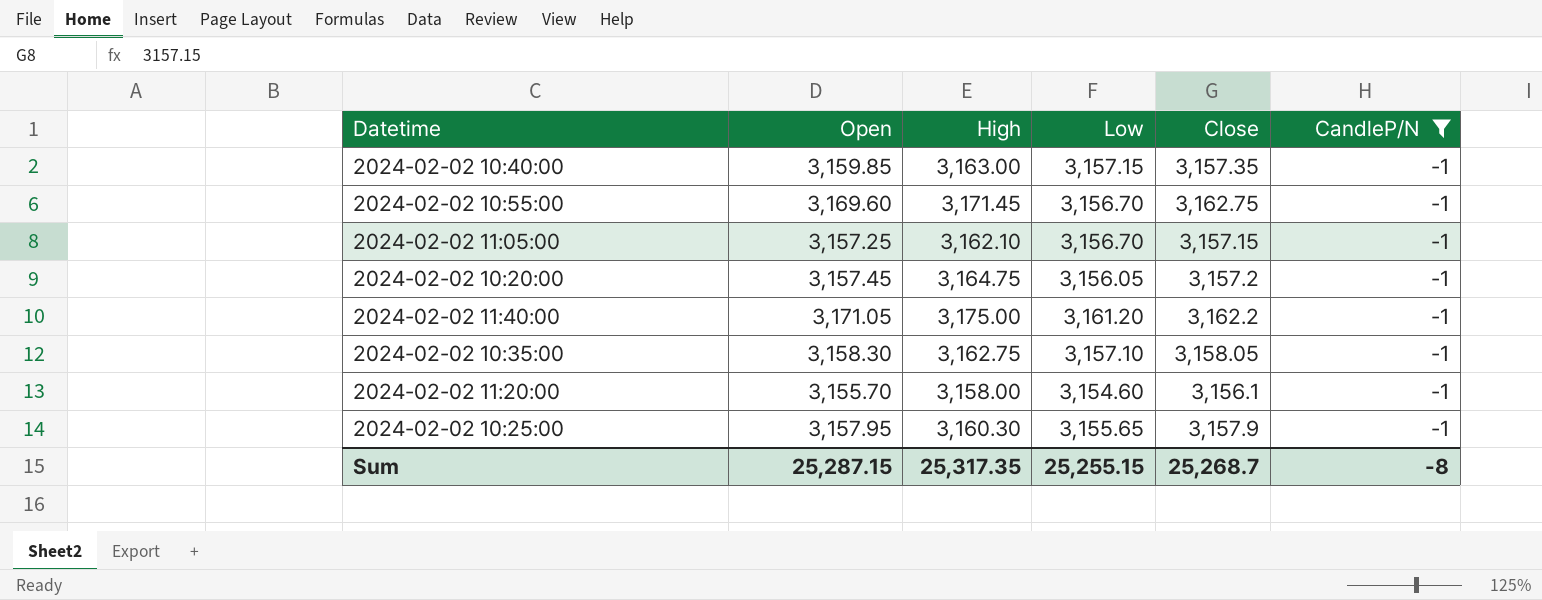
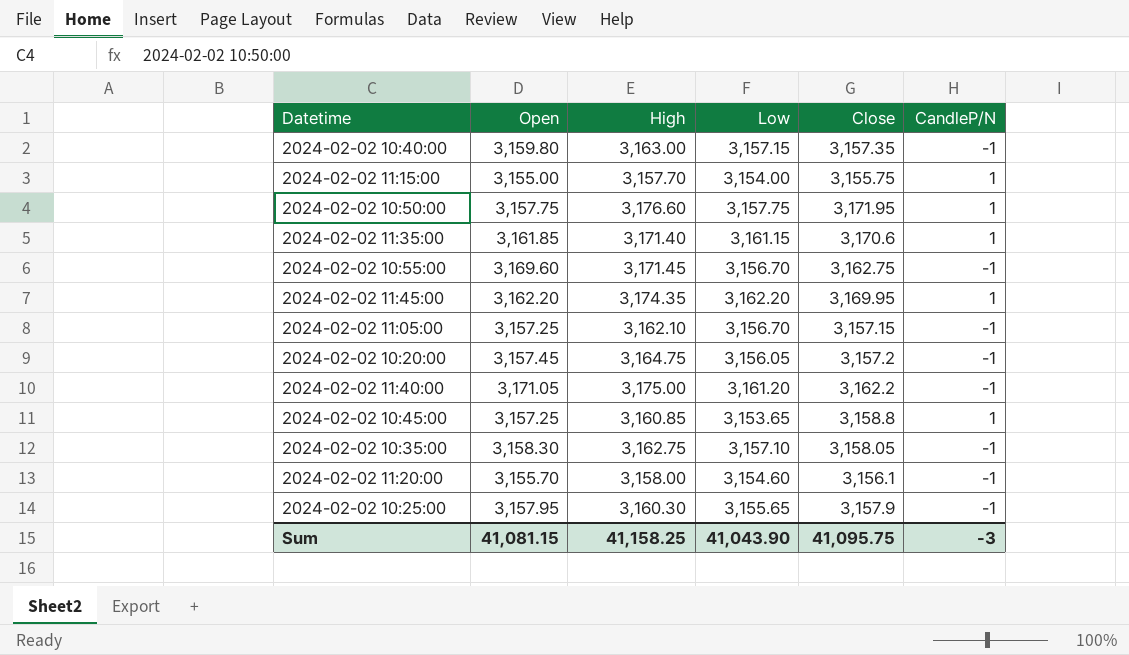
filter: CandleP/N = -1 -> none
2024-02-02 10:40:00 | Open: 3,159.85 -> 3,159.80
Sum | Open: 25,287.15 -> 41,081.15
Sum | High: 25,317.35 -> 41,158.25
Sum | Low: 25,255.15 -> 41,043.90
Sum | Close: 25,268.7 -> 41,095.75
Sum | CandleP/N: -8 -> -3

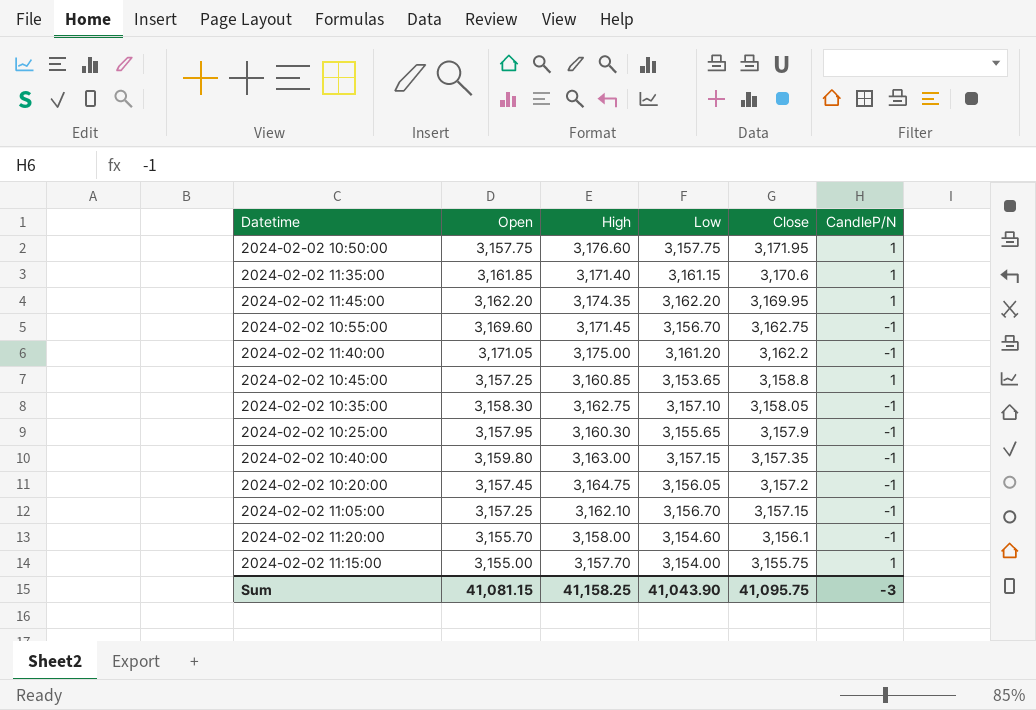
row order: none -> Close descending

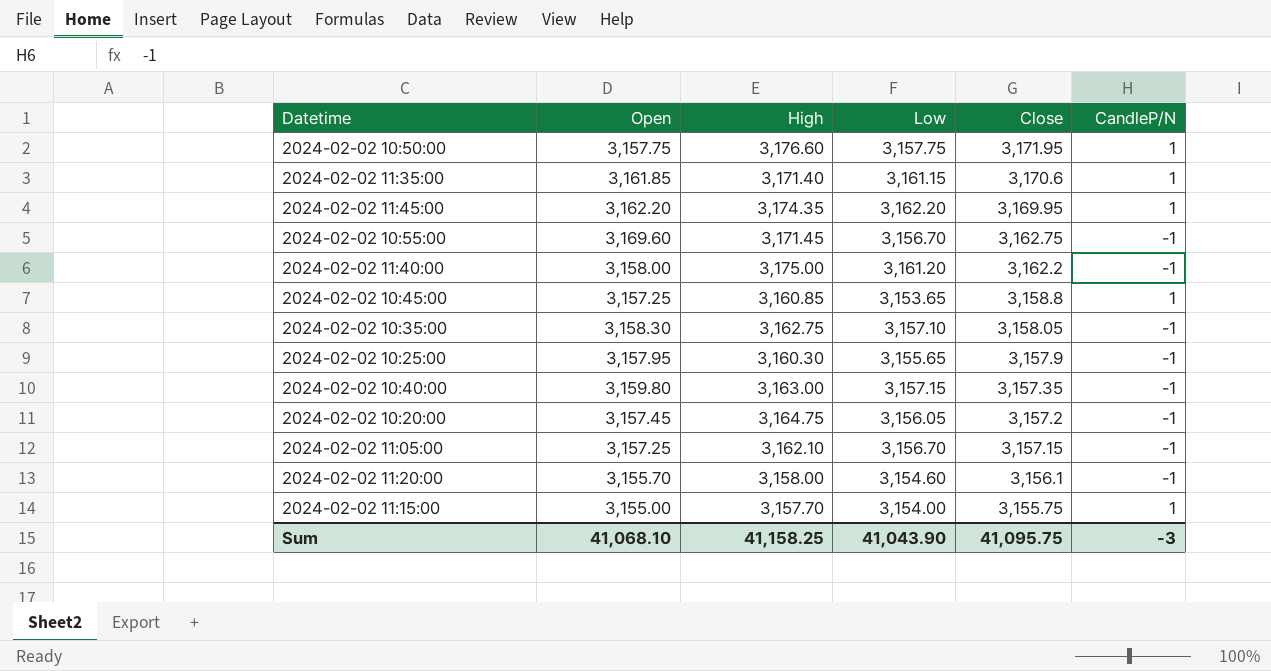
2024-02-02 11:40:00 | Open: 3,171.05 -> 3,158.00
Sum | Open: 41,081.15 -> 41,068.10

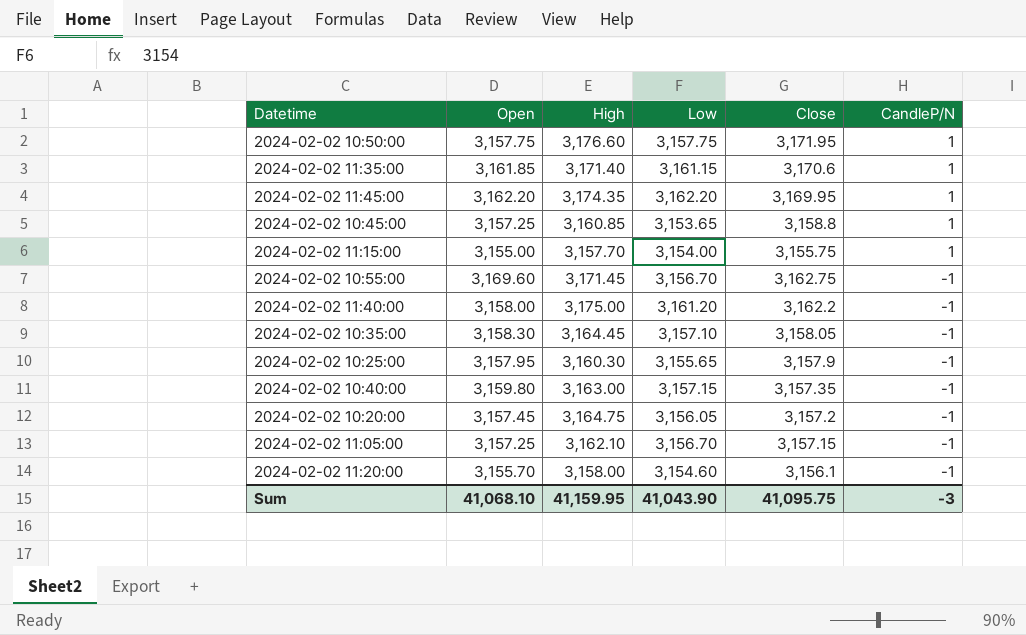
row order: Close descending -> CandleP/N descending
2024-02-02 10:35:00 | High: 3,162.75 -> 3,164.45
Sum | High: 41,158.25 -> 41,159.95

